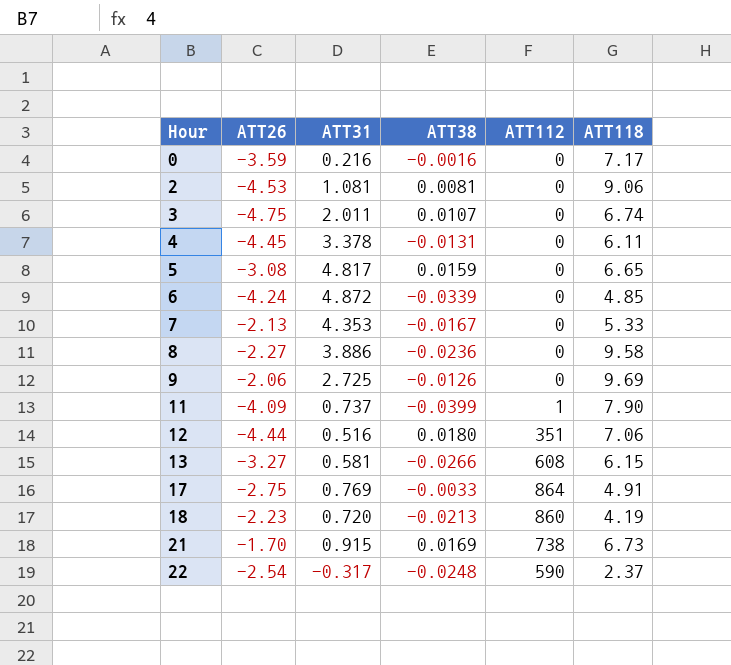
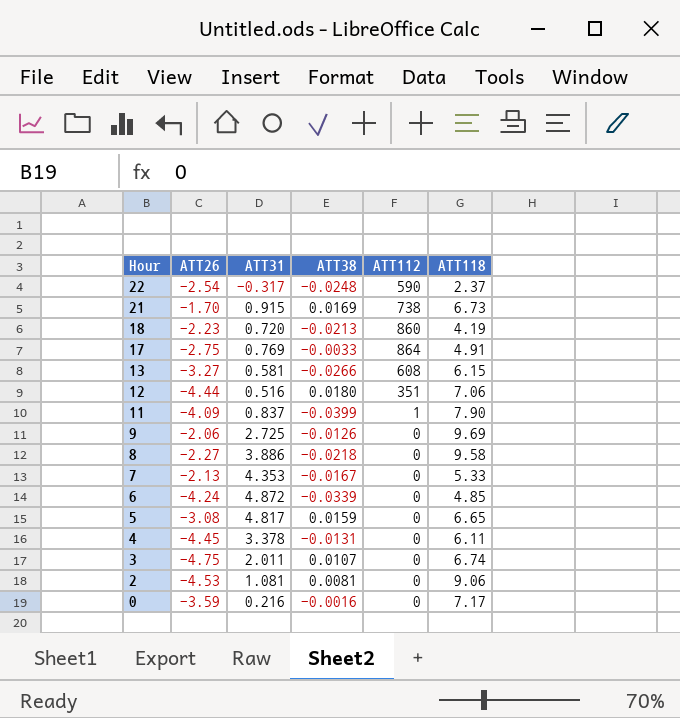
row order: Hour ascending -> Hour descending
11 | ATT31: 0.737 -> 0.837
8 | ATT38: -0.0236 -> -0.0218

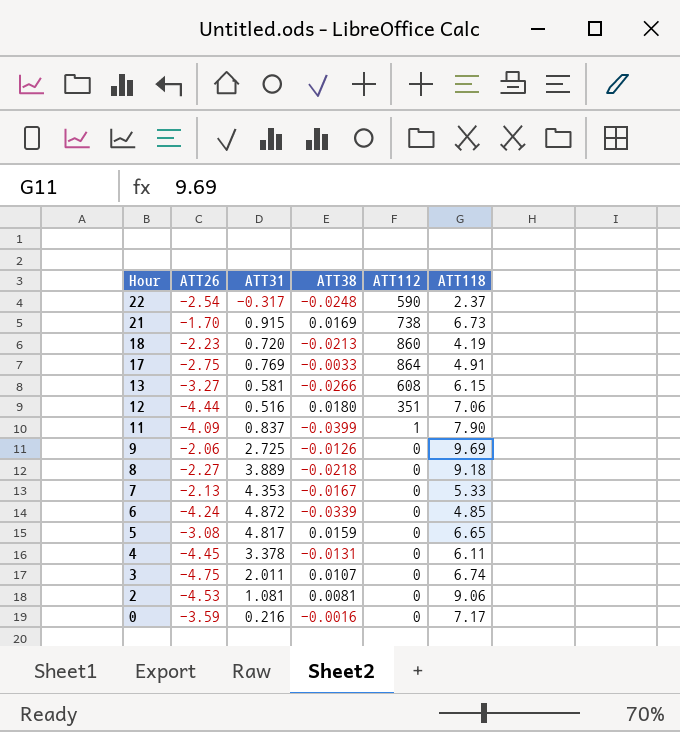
8 | ATT31: 3.886 -> 3.889
8 | ATT118: 9.58 -> 9.18

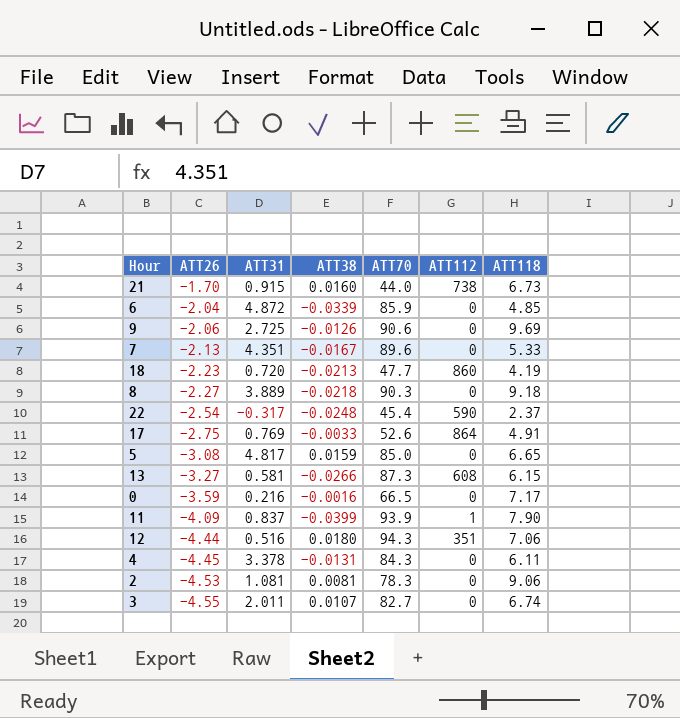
row order: Hour descending -> ATT26 descending
column ATT70 | position: none -> 5
21 | ATT38: 0.0169 -> 0.0160
6 | ATT26: -4.24 -> -2.04
7 | ATT31: 4.353 -> 4.351
3 | ATT26: -4.75 -> -4.55

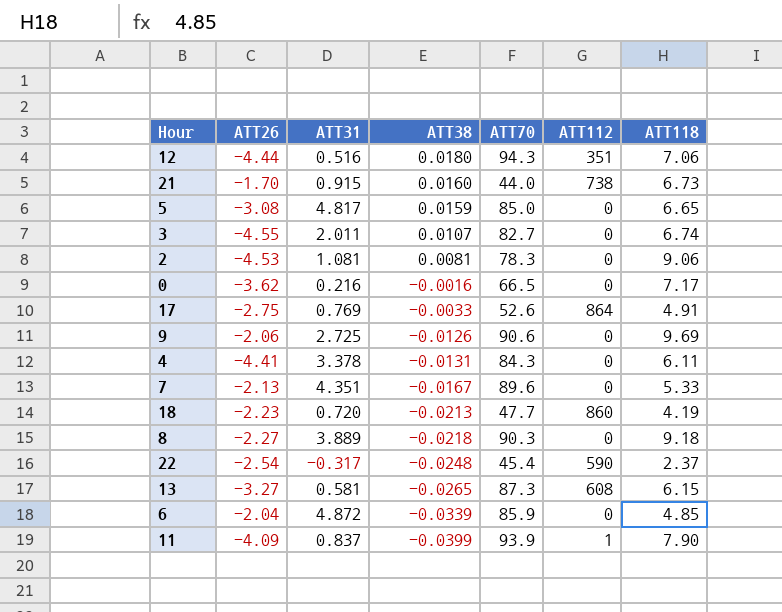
row order: ATT26 descending -> ATT38 descending
0 | ATT26: -3.59 -> -3.62
4 | ATT26: -4.45 -> -4.41
13 | ATT38: -0.0266 -> -0.0265

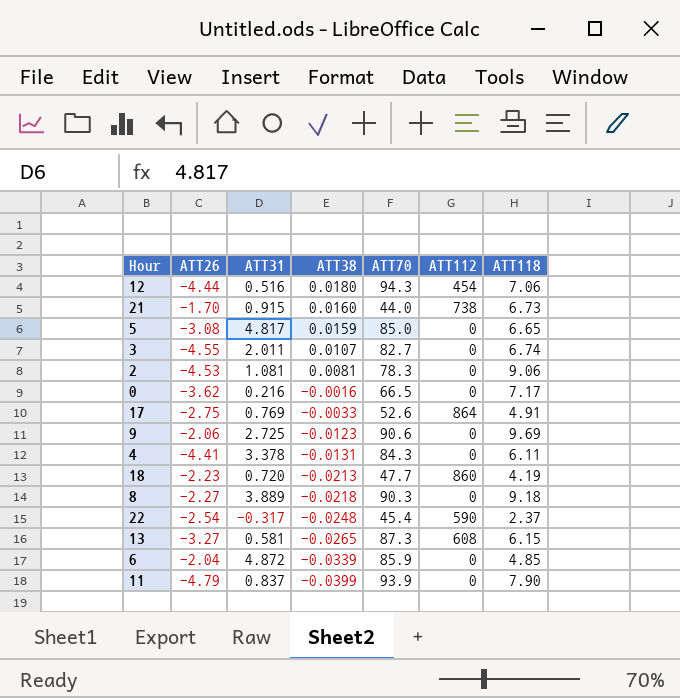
row 7: -2.13 | 4.351 | -0.0167 | 89.6 | 0 | 5.33 -> none
12 | ATT112: 351 -> 454
9 | ATT38: -0.0126 -> -0.0123
11 | ATT26: -4.09 -> -4.79
11 | ATT112: 1 -> 0

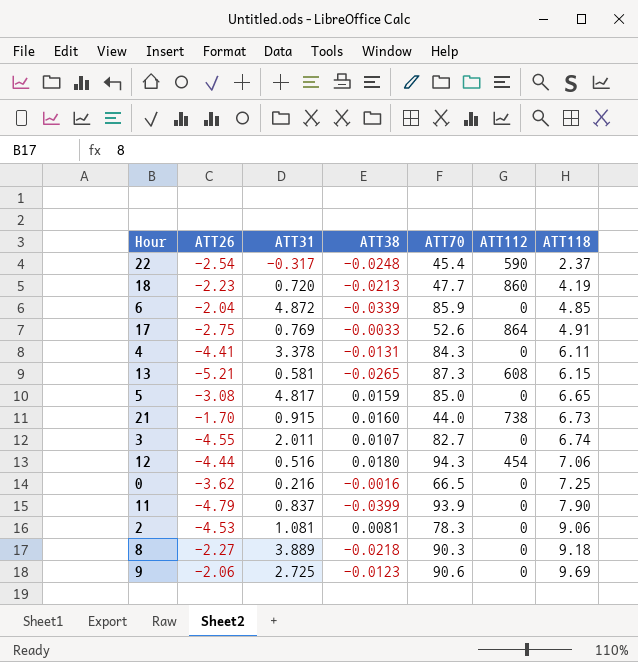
row order: ATT38 descending -> ATT118 ascending
13 | ATT26: -3.27 -> -5.21
0 | ATT118: 7.17 -> 7.25

